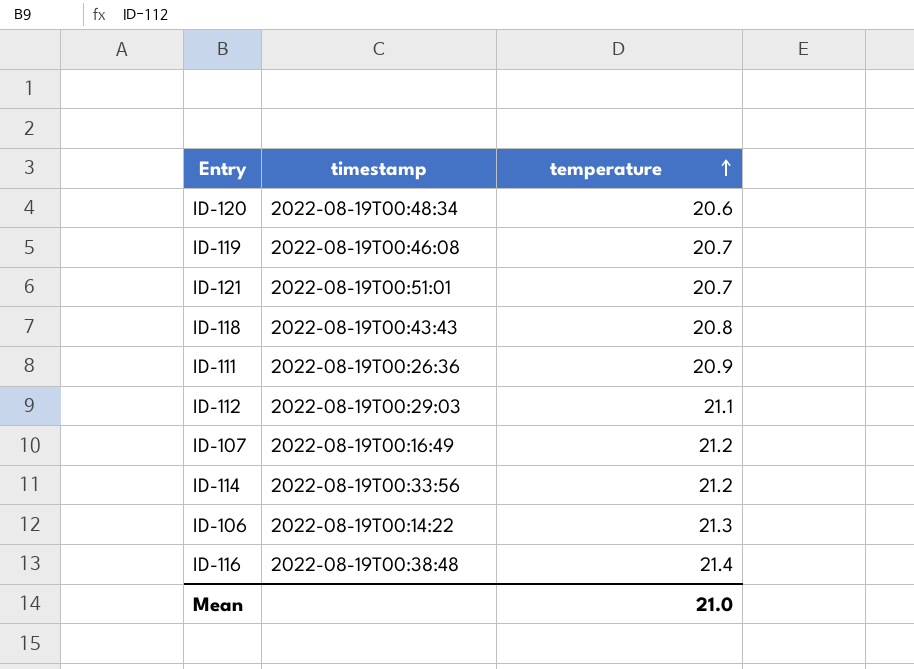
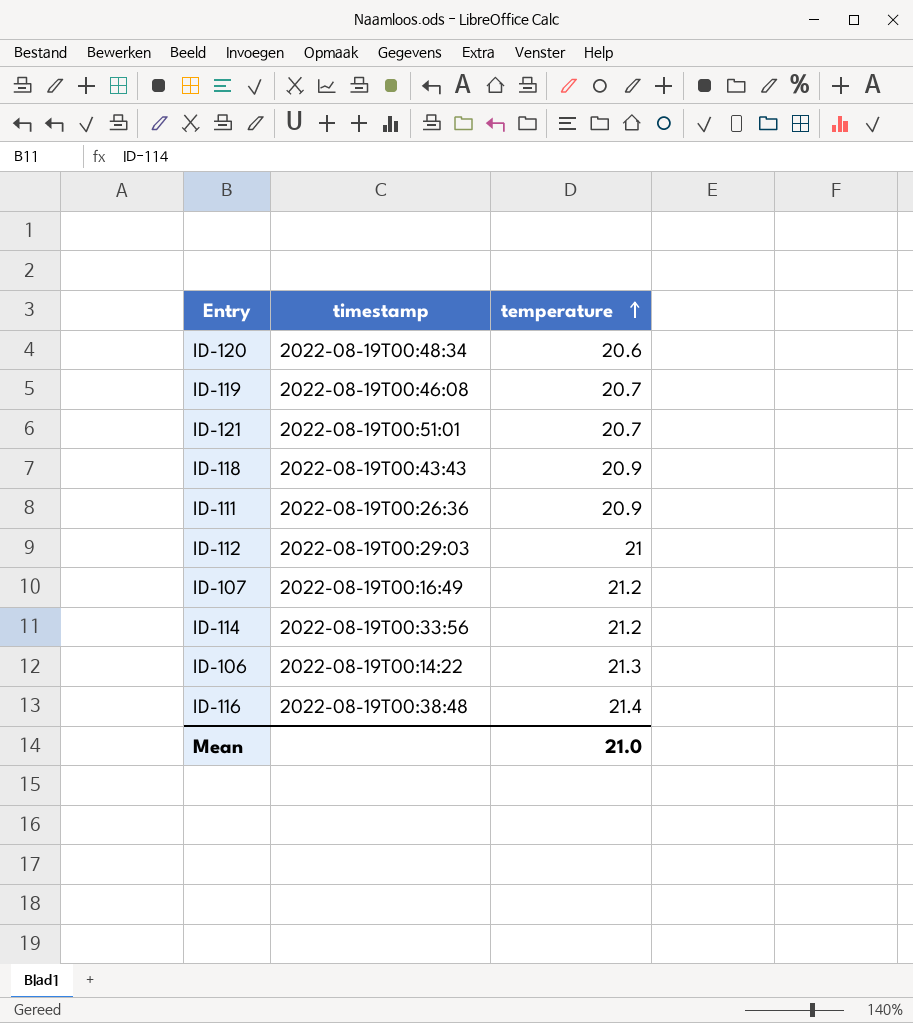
ID-118 | temperature: 20.8 -> 20.9
ID-112 | temperature: 21.1 -> 21

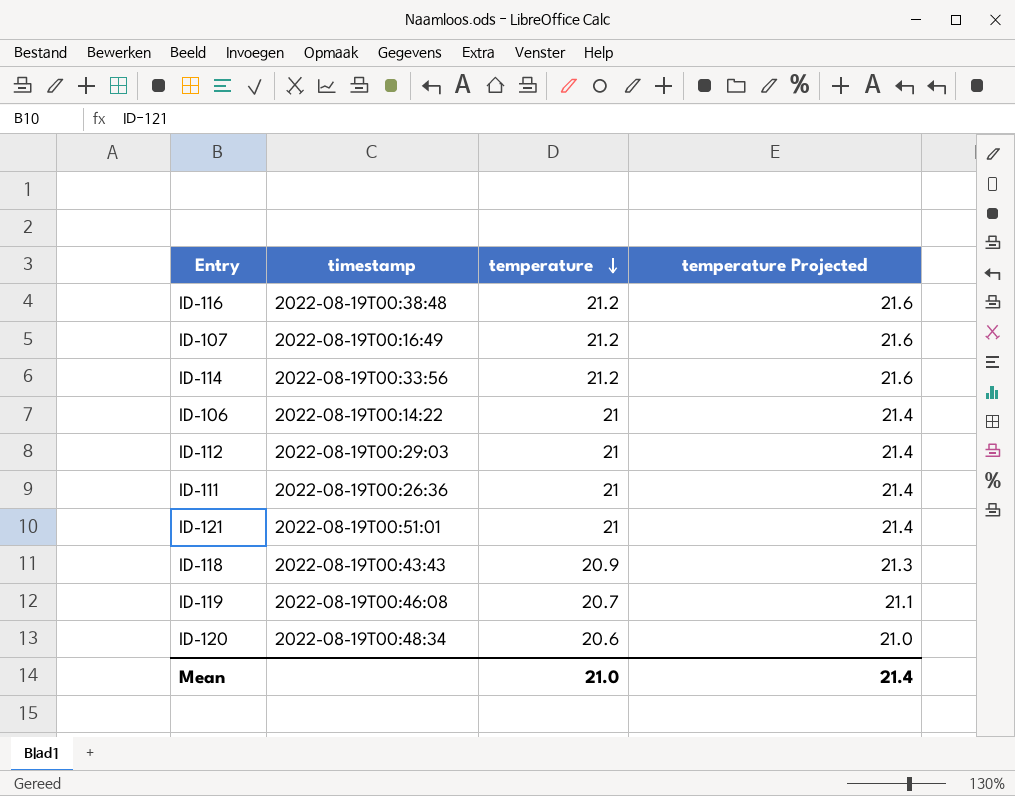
row order: temperature ascending -> temperature descending
column temperature Projected | formula: none -> [temperature] * 1.02
ID-116 | temperature: 21.4 -> 21.2
ID-106 | temperature: 21.3 -> 21
ID-111 | temperature: 20.9 -> 21
ID-121 | temperature: 20.7 -> 21

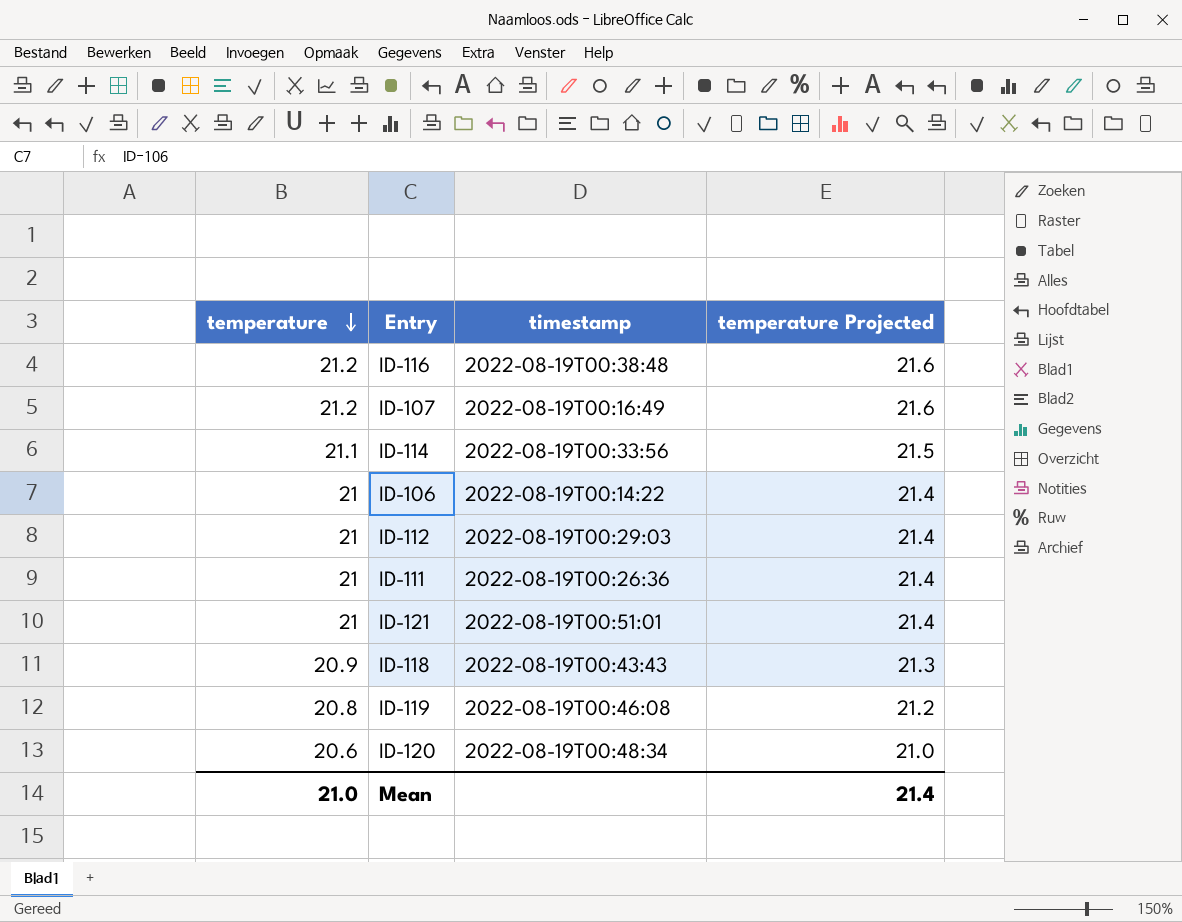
column temperature | position: 3 -> 1
ID-114 | temperature: 21.2 -> 21.1
ID-114 | temperature Projected: 21.6 -> 21.5
ID-119 | temperature: 20.7 -> 20.8
ID-119 | temperature Projected: 21.1 -> 21.2

